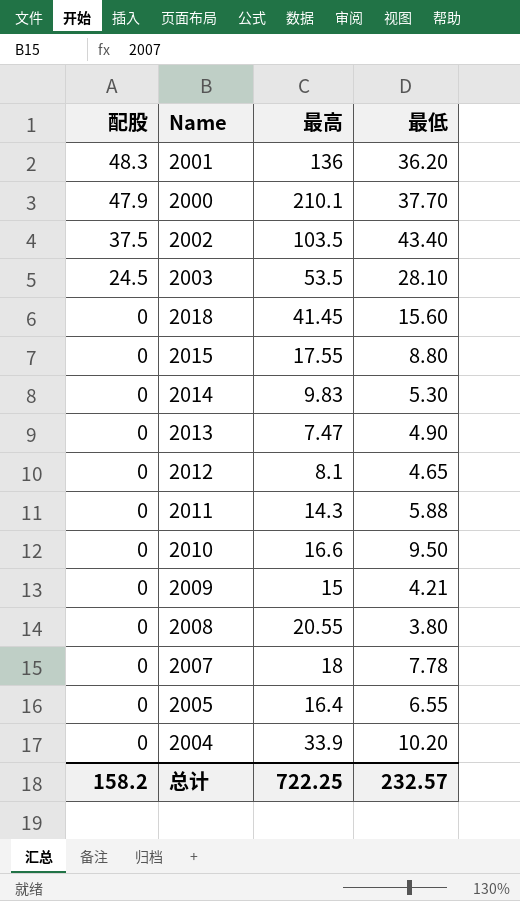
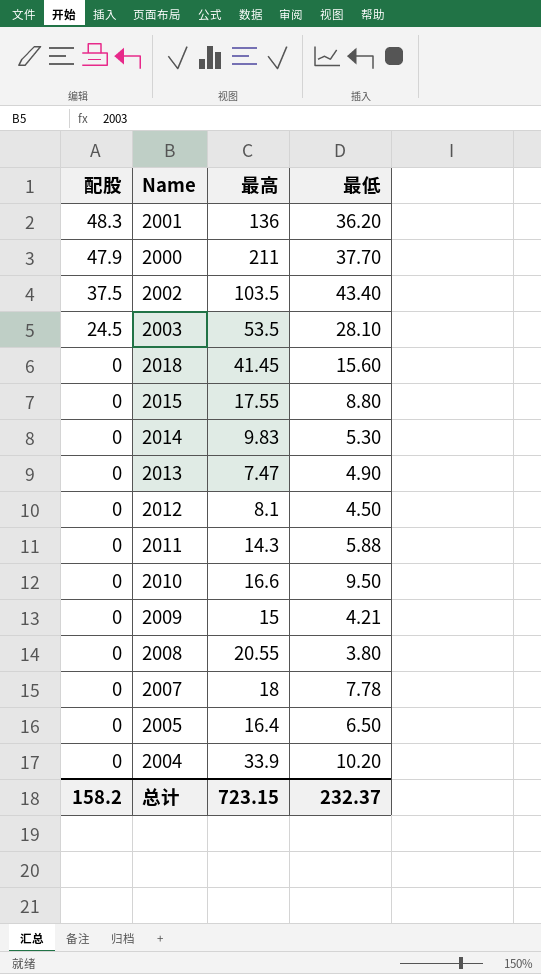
2000 | 最高: 210.1 -> 211
2012 | 最低: 4.65 -> 4.50
2005 | 最低: 6.55 -> 6.50
总计 | 最高: 722.25 -> 723.15
总计 | 最低: 232.57 -> 232.37

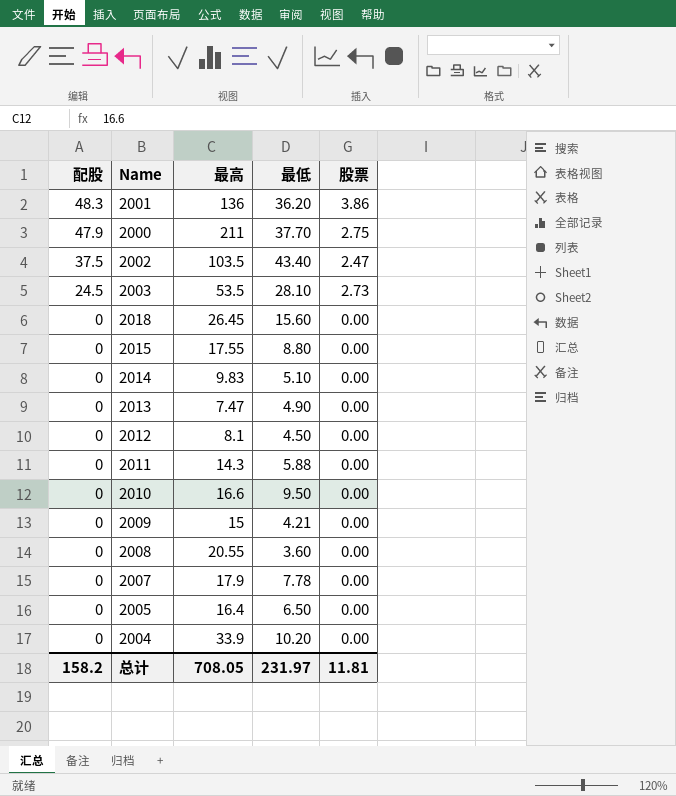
column 股票 | position: none -> 5
2018 | 最高: 41.45 -> 26.45
2014 | 最低: 5.30 -> 5.10
2008 | 最低: 3.80 -> 3.60
2007 | 最高: 18 -> 17.9
总计 | 最高: 723.15 -> 708.05
总计 | 最低: 232.37 -> 231.97

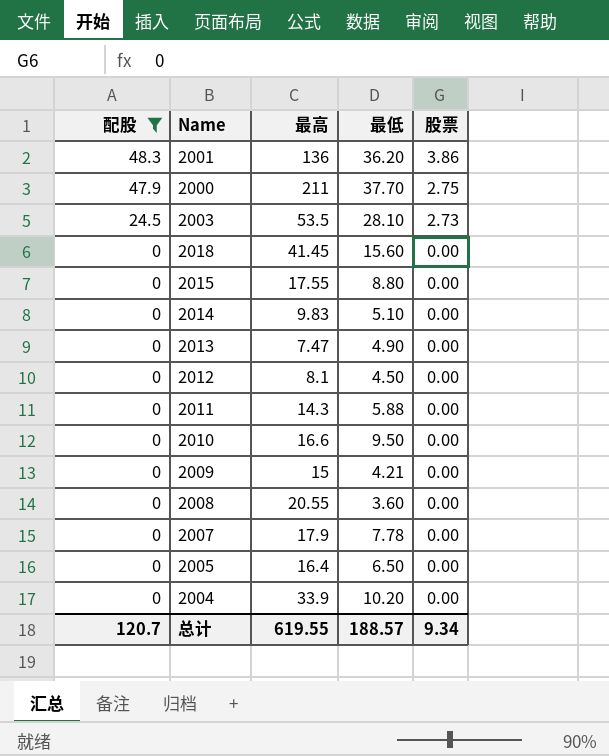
filter: none -> 配股 != 37.5
2018 | 最高: 26.45 -> 41.45
总计 | 配股: 158.2 -> 120.7
总计 | 最高: 708.05 -> 619.55
总计 | 最低: 231.97 -> 188.57
总计 | 股票: 11.81 -> 9.34

